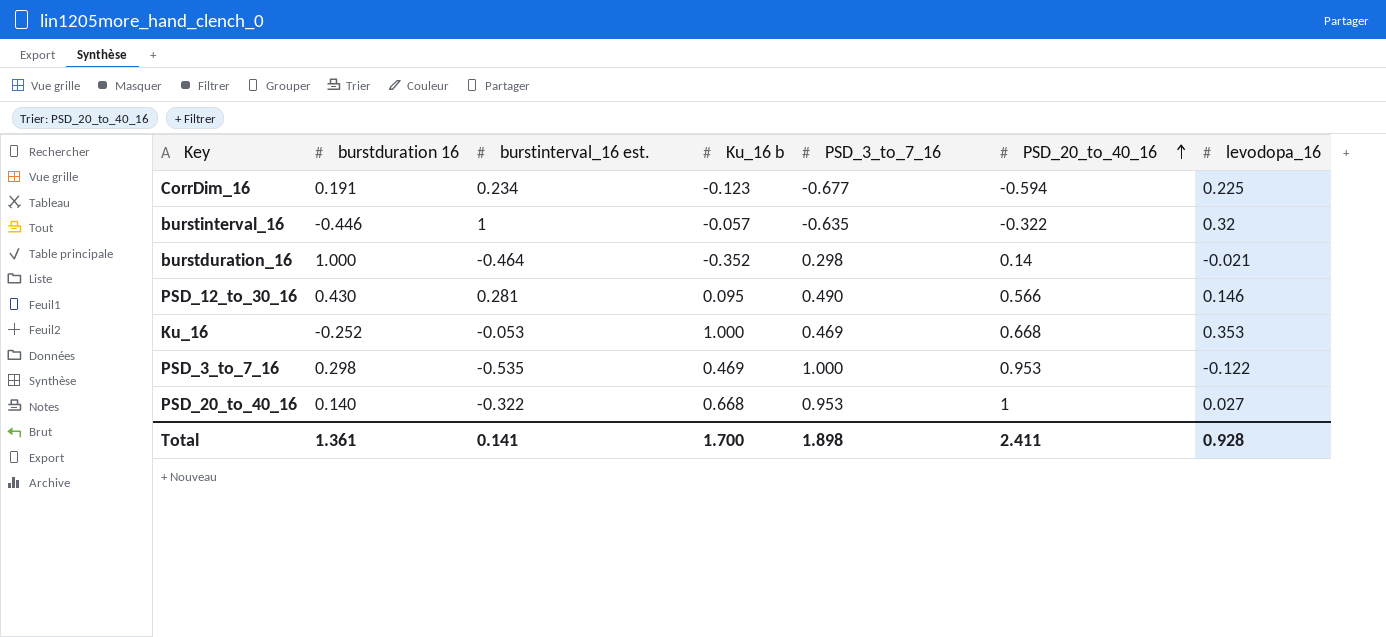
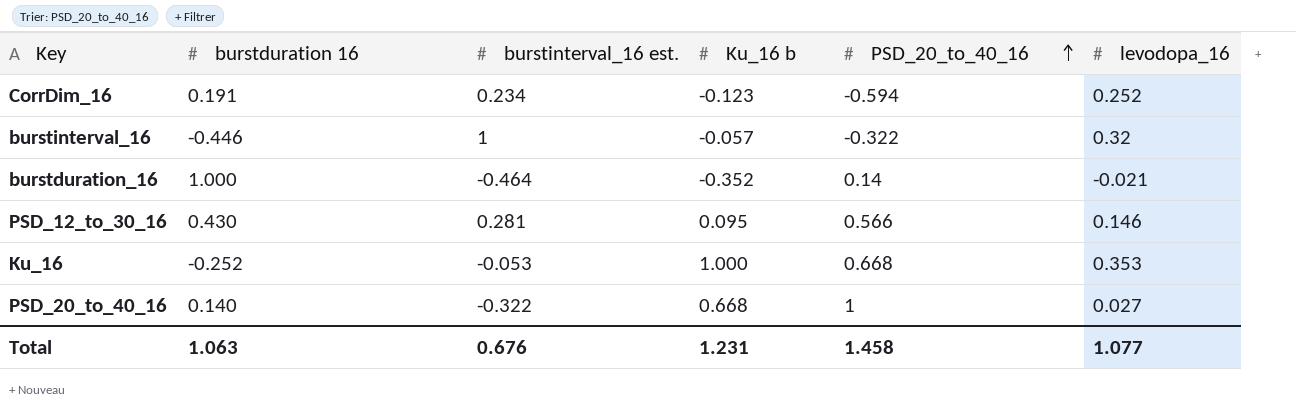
column PSD_3_to_7_16 | position: 5 -> none
row PSD_3_to_7_16: 0.298 | -0.535 | 0.469 | 1.000 | 0.953 | -0.122 -> none
CorrDim_16 | levodopa_16: 0.225 -> 0.252
Total | burstduration 16: 1.361 -> 1.063
Total | burstinterval_16 est.: 0.141 -> 0.676
Total | Ku_16 b: 1.700 -> 1.231
Total | PSD_20_to_40_16: 2.411 -> 1.458
Total | levodopa_16: 0.928 -> 1.077

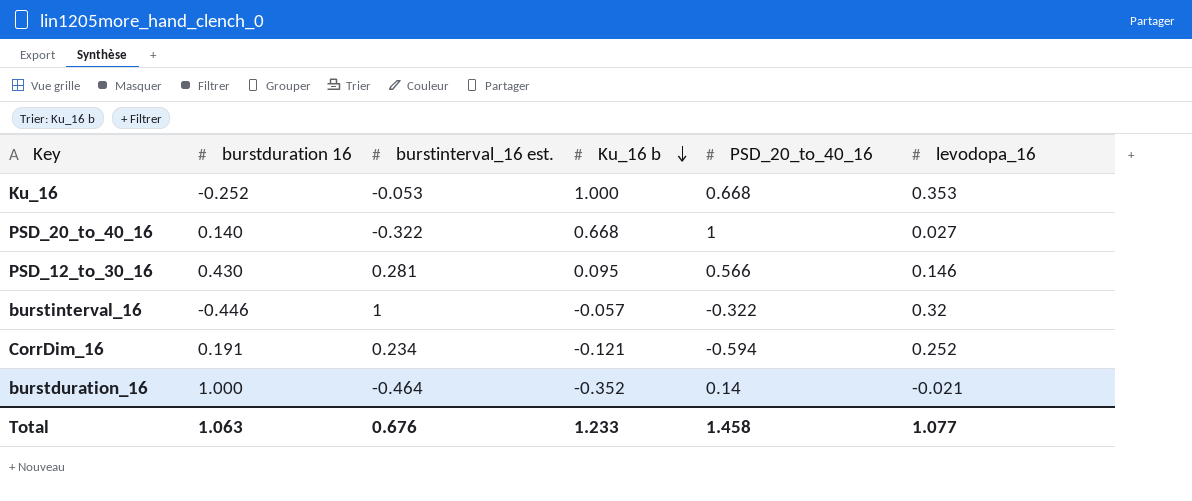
row order: PSD_20_to_40_16 ascending -> Ku_16 b descending
CorrDim_16 | Ku_16 b: -0.123 -> -0.121
Total | Ku_16 b: 1.231 -> 1.233

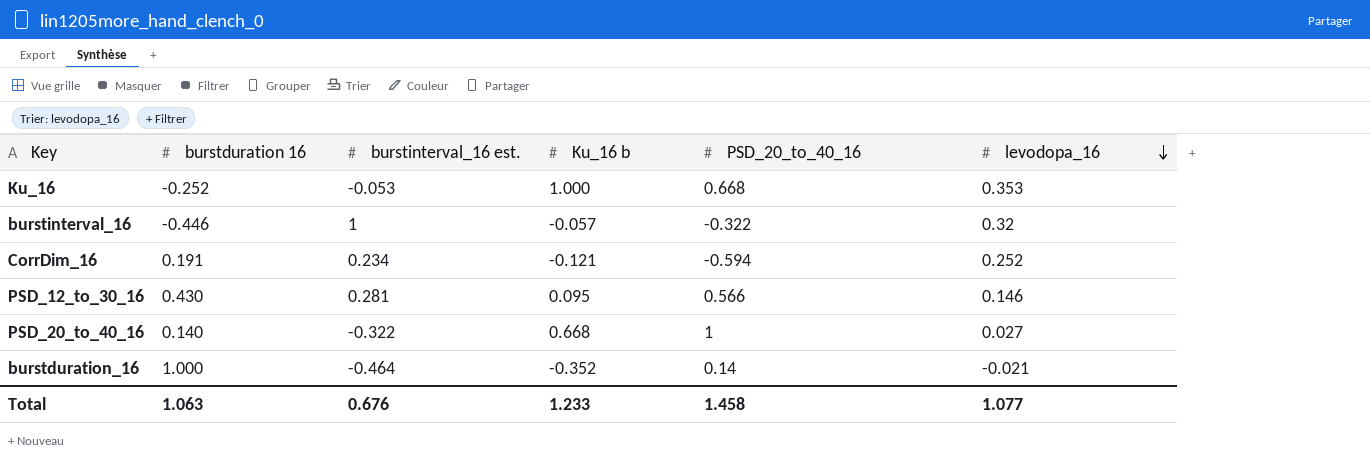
row order: Ku_16 b descending -> levodopa_16 descending

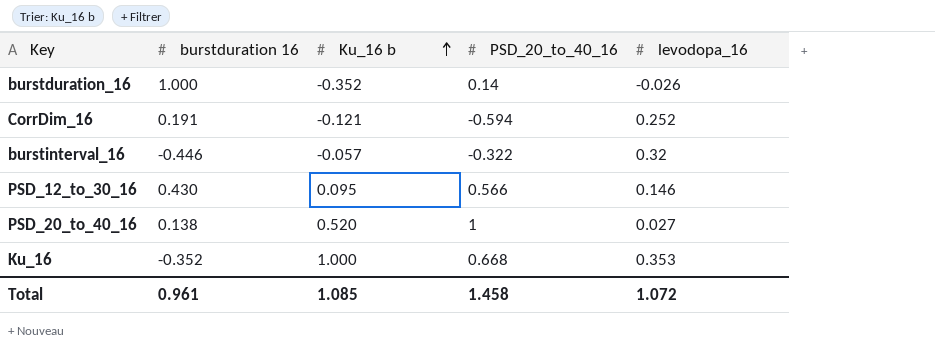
row order: levodopa_16 descending -> Ku_16 b ascending
column burstinterval_16 est. | position: 3 -> none
burstduration_16 | levodopa_16: -0.021 -> -0.026
PSD_20_to_40_16 | burstduration 16: 0.140 -> 0.138
PSD_20_to_40_16 | Ku_16 b: 0.668 -> 0.520
Ku_16 | burstduration 16: -0.252 -> -0.352
Total | burstduration 16: 1.063 -> 0.961
Total | Ku_16 b: 1.233 -> 1.085
Total | levodopa_16: 1.077 -> 1.072

